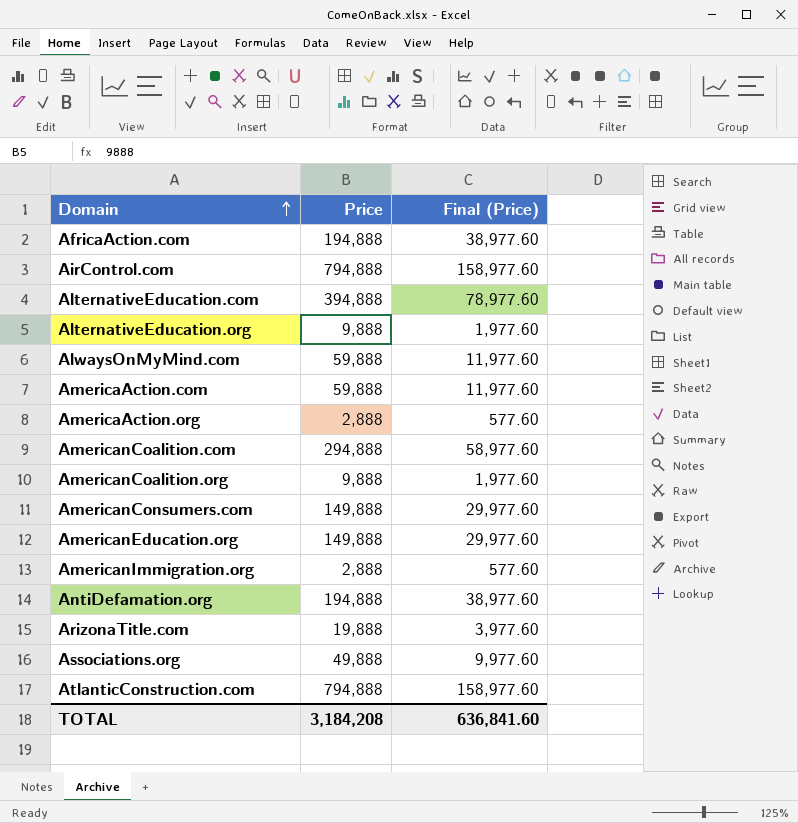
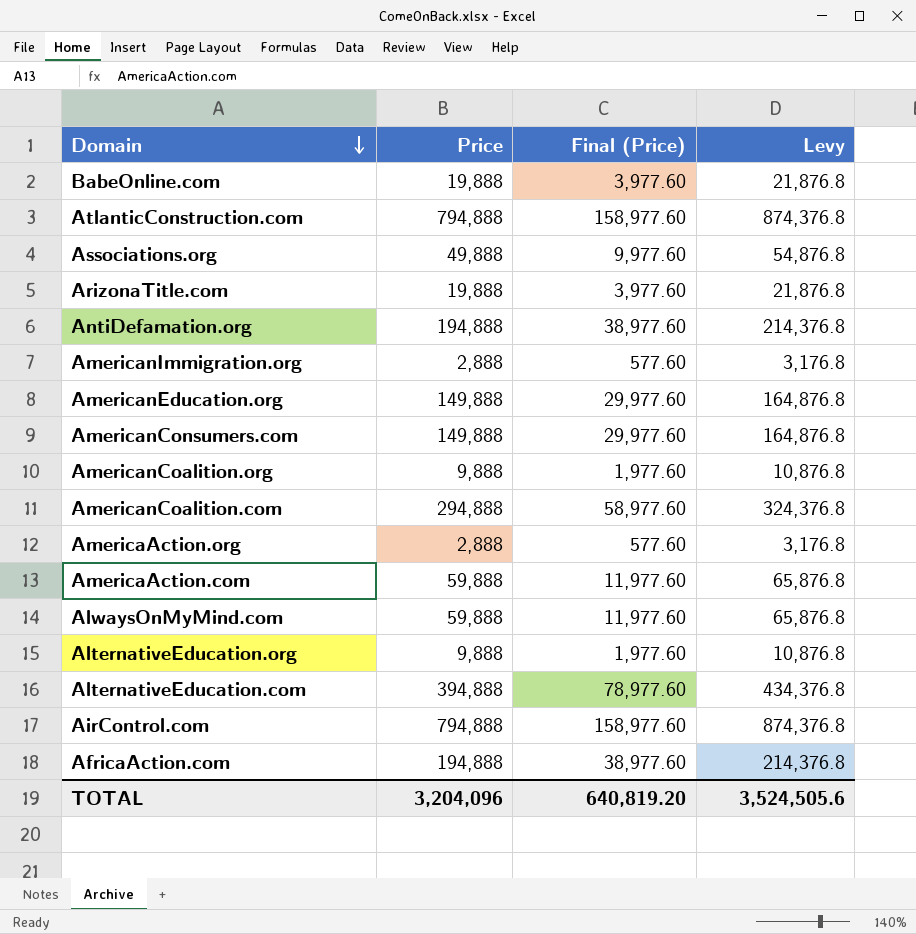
row order: Domain ascending -> Domain descending
column Levy | formula: none -> [Price] * 1.1
row BabeOnline.com: none -> 19,888 | 3,977.60 | 21,876.8
TOTAL | Price: 3,184,208 -> 3,204,096
TOTAL | Final (Price): 636,841.60 -> 640,819.20

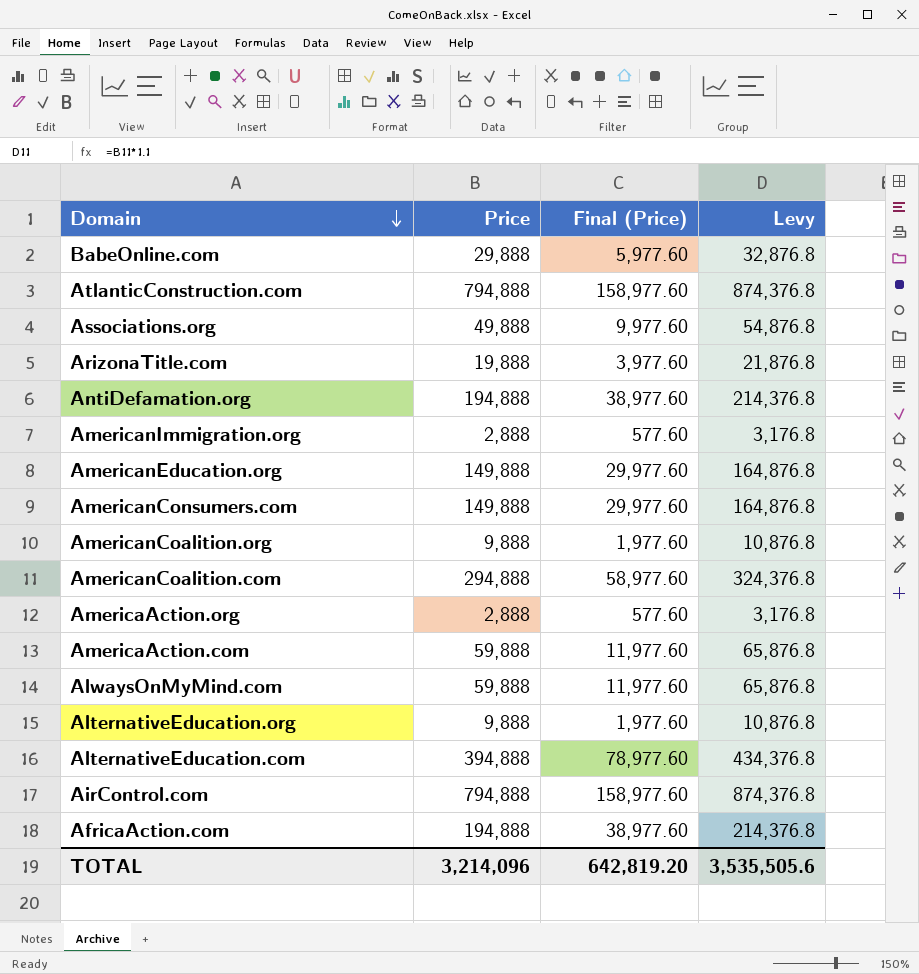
BabeOnline.com | Price: 19,888 -> 29,888
BabeOnline.com | Final (Price): 3,977.60 -> 5,977.60
BabeOnline.com | Levy: 21,876.8 -> 32,876.8
TOTAL | Price: 3,204,096 -> 3,214,096
TOTAL | Final (Price): 640,819.20 -> 642,819.20
TOTAL | Levy: 3,524,505.6 -> 3,535,505.6

